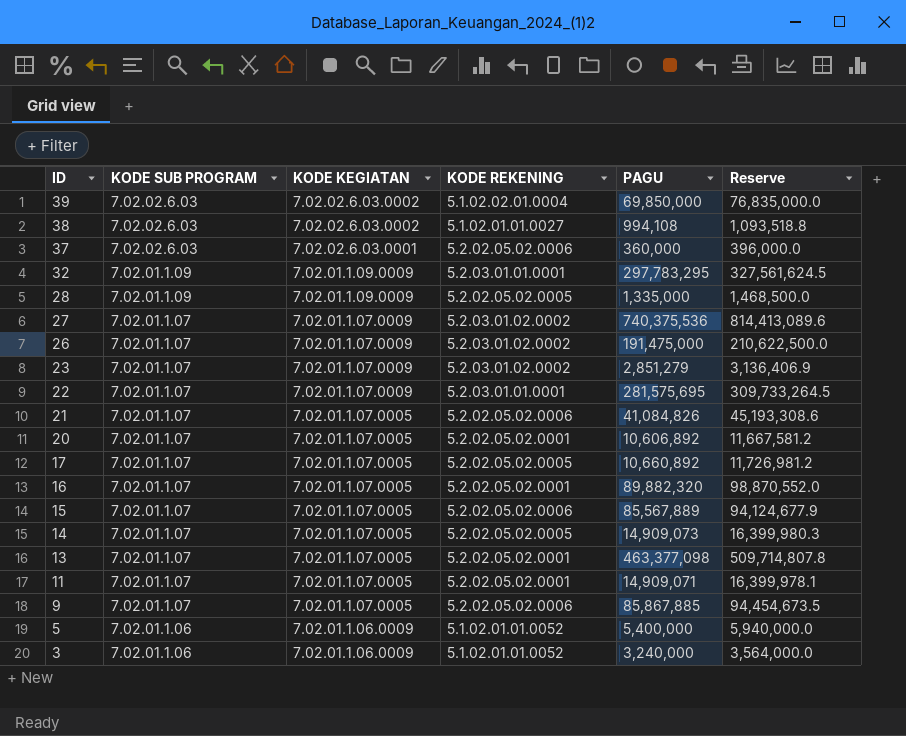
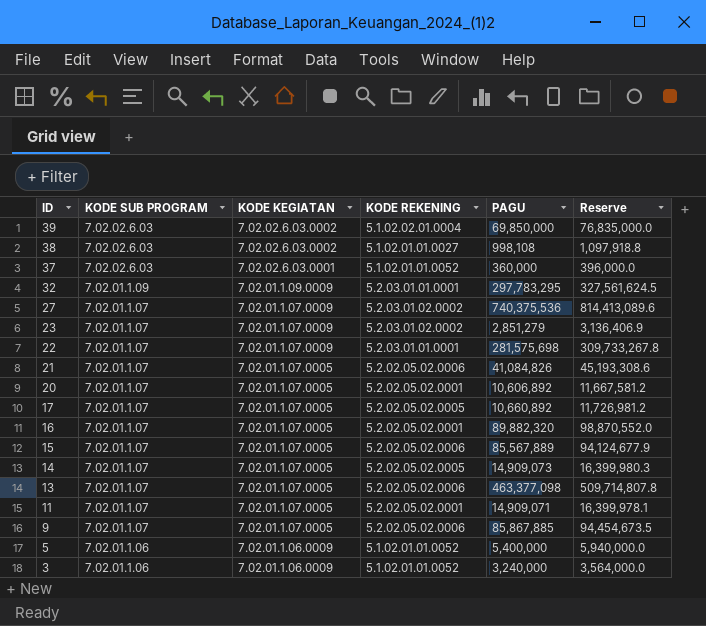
row 28: 7.02.01.1.09 | 7.02.01.1.09.0009 | 5.2.02.05.02.0005 | 1,335,000 | 1,468,500.0 -> none
row 26: 7.02.01.1.07 | 7.02.01.1.07.0009 | 5.2.03.01.02.0002 | 191,475,000 | 210,622,500.0 -> none
38 | PAGU: 994,108 -> 998,108
38 | Reserve: 1,093,518.8 -> 1,097,918.8
37 | KODE REKENING: 5.2.02.05.02.0006 -> 5.1.02.01.01.0052
22 | PAGU: 281,575,695 -> 281,575,698
22 | Reserve: 309,733,264.5 -> 309,733,267.8
13 | KODE REKENING: 5.2.02.05.02.0001 -> 5.2.02.05.02.0006

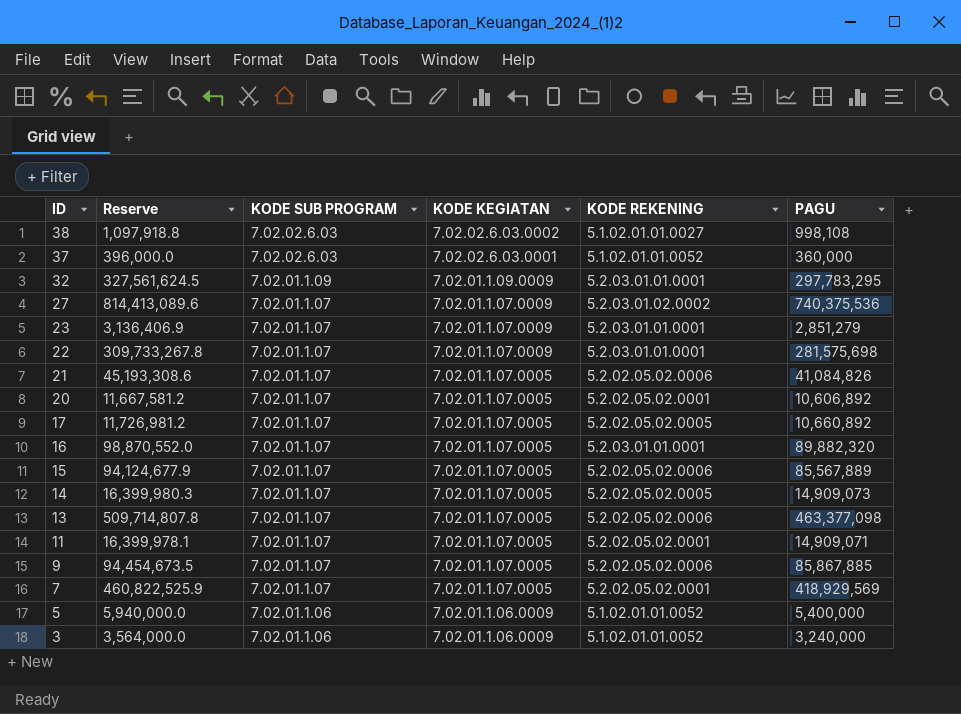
column Reserve | position: 6 -> 2
row 39: 7.02.02.6.03 | 7.02.02.6.03.0002 | 5.1.02.02.01.0004 | 69,850,000 | 76,835,000.0 -> none
23 | KODE REKENING: 5.2.03.01.02.0002 -> 5.2.03.01.01.0001
16 | KODE REKENING: 5.2.02.05.02.0001 -> 5.2.03.01.01.0001
row 7: none -> 460,822,525.9 | 7.02.01.1.07 | 7.02.01.1.07.0005 | 5.2.02.05.02.0001 | 418,929,569

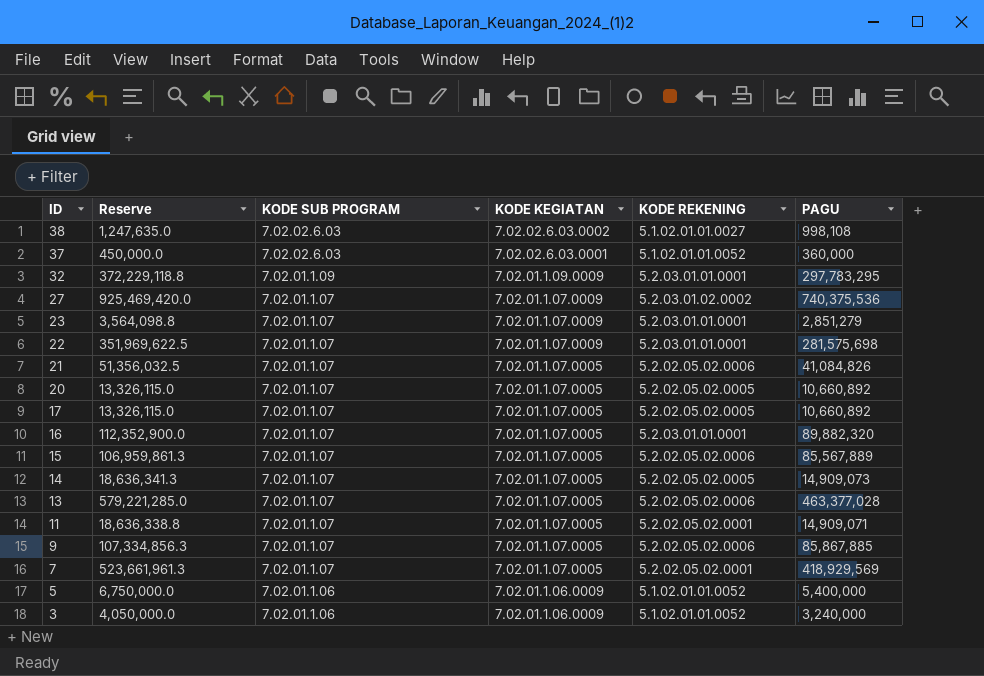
column Reserve | formula: [PAGU] * 1.1 -> [PAGU] * 1.25
20 | KODE REKENING: 5.2.02.05.02.0001 -> 5.2.02.05.02.0005
20 | PAGU: 10,606,892 -> 10,660,892
13 | PAGU: 463,377,098 -> 463,377,028

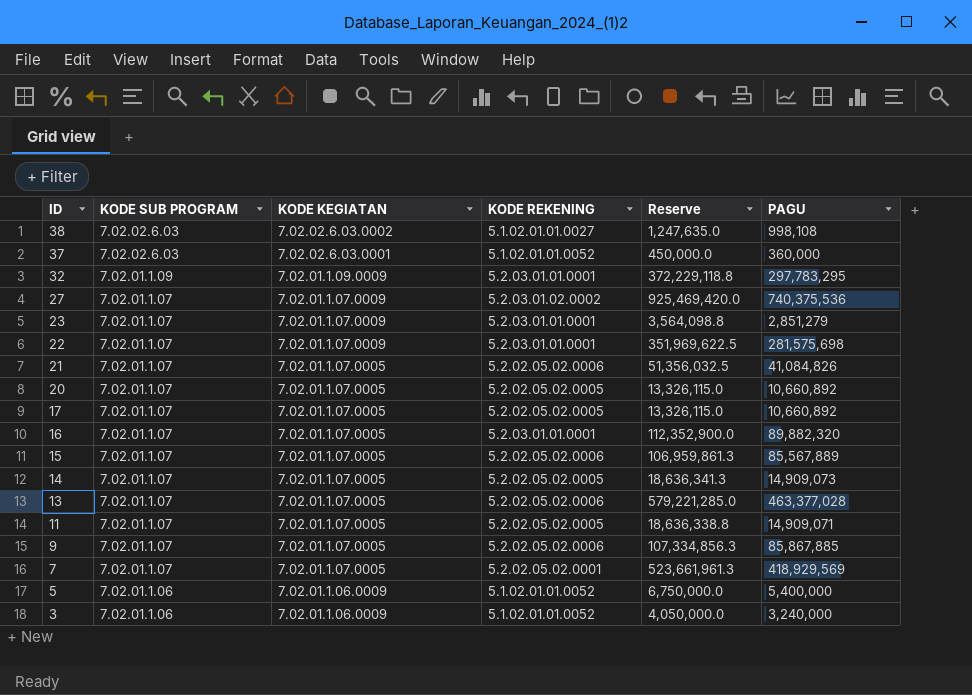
column Reserve | position: 2 -> 5
11 | KODE REKENING: 5.2.02.05.02.0001 -> 5.2.02.05.02.0005

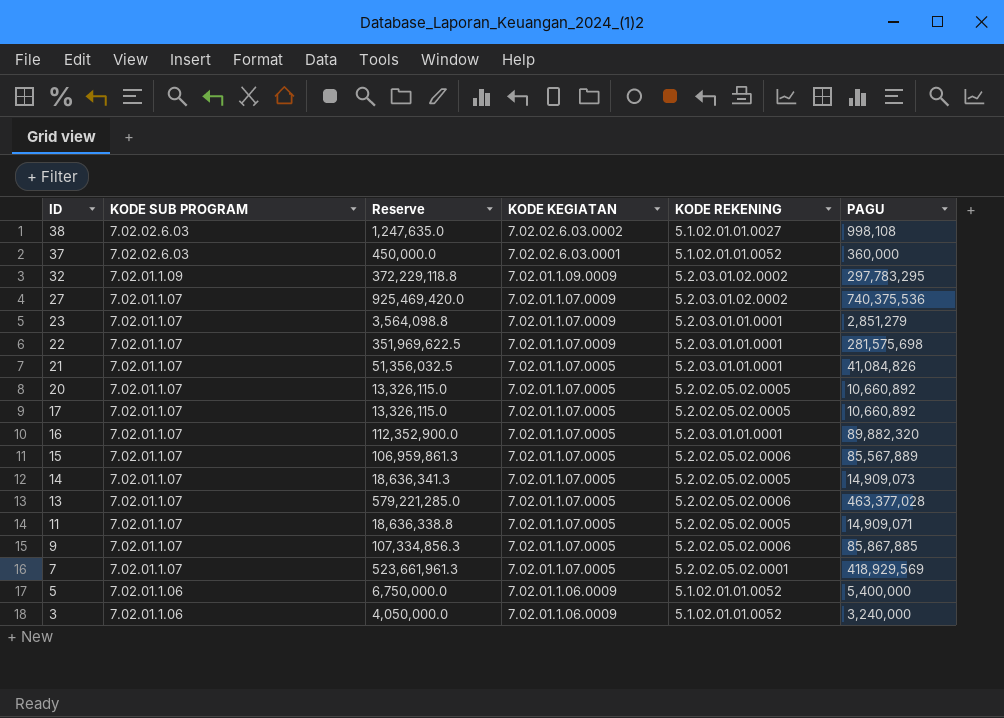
column Reserve | position: 5 -> 3
32 | KODE REKENING: 5.2.03.01.01.0001 -> 5.2.03.01.02.0002
21 | KODE REKENING: 5.2.02.05.02.0006 -> 5.2.03.01.01.0001

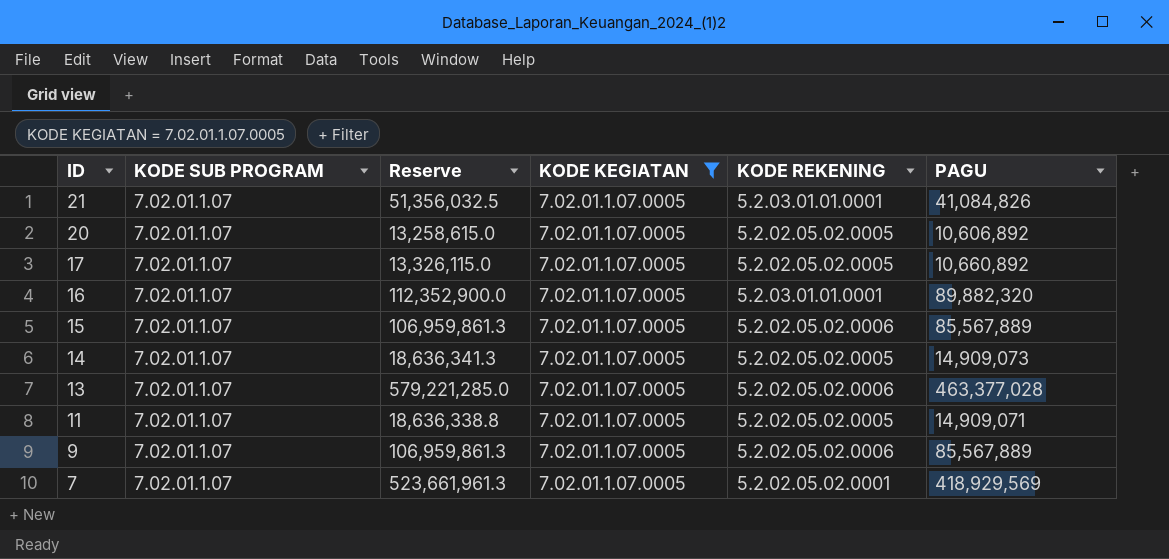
filter: none -> KODE KEGIATAN = 7.02.01.1.07.0005
20 | Reserve: 13,326,115.0 -> 13,258,615.0
20 | PAGU: 10,660,892 -> 10,606,892
9 | Reserve: 107,334,856.3 -> 106,959,861.3
9 | PAGU: 85,867,885 -> 85,567,889

